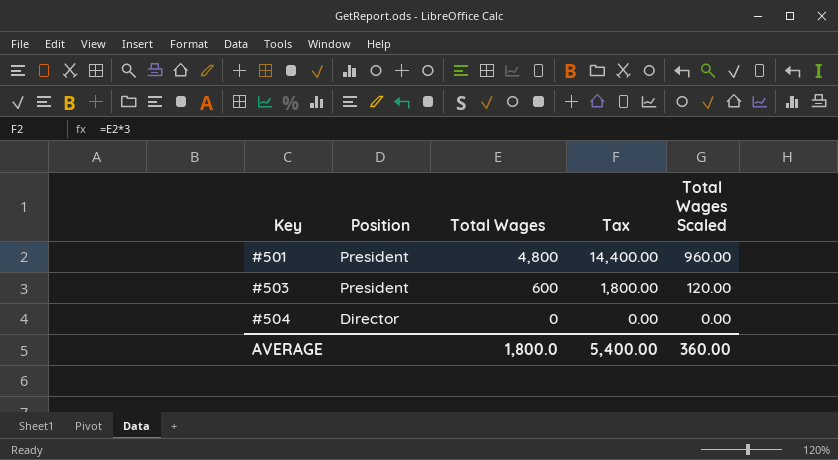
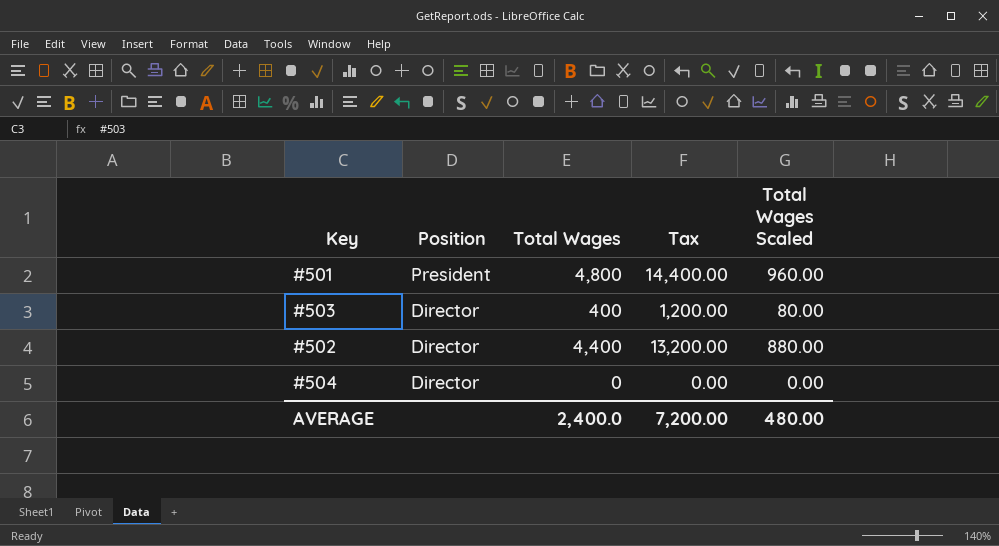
#503 | Position: President -> Director
#503 | Total Wages: 600 -> 400
#503 | Tax: 1,800.00 -> 1,200.00
#503 | Total Wages Scaled: 120.00 -> 80.00
row #502: none -> Director | 4,400 | 13,200.00 | 880.00
AVERAGE | Total Wages: 1,800.0 -> 2,400.0
AVERAGE | Tax: 5,400.00 -> 7,200.00
AVERAGE | Total Wages Scaled: 360.00 -> 480.00

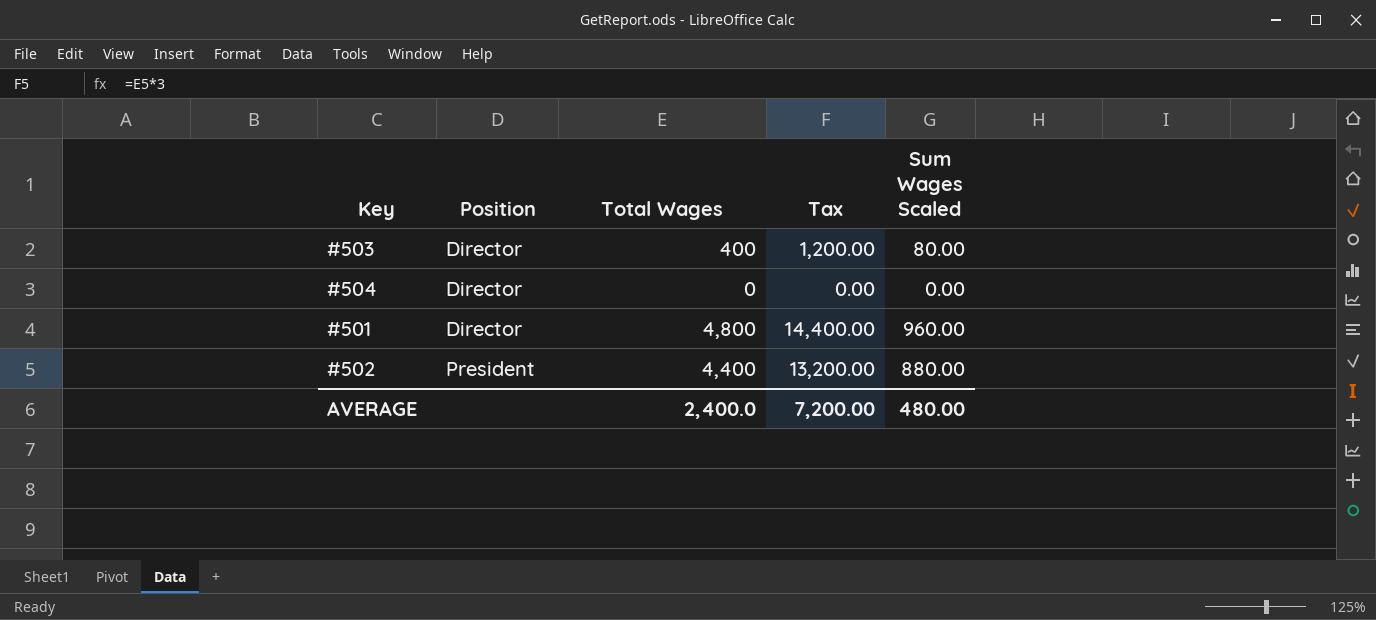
row order: Position descending -> Position ascending
column name: Total Wages Scaled -> Sum Wages Scaled
#501 | Position: President -> Director
#502 | Position: Director -> President

